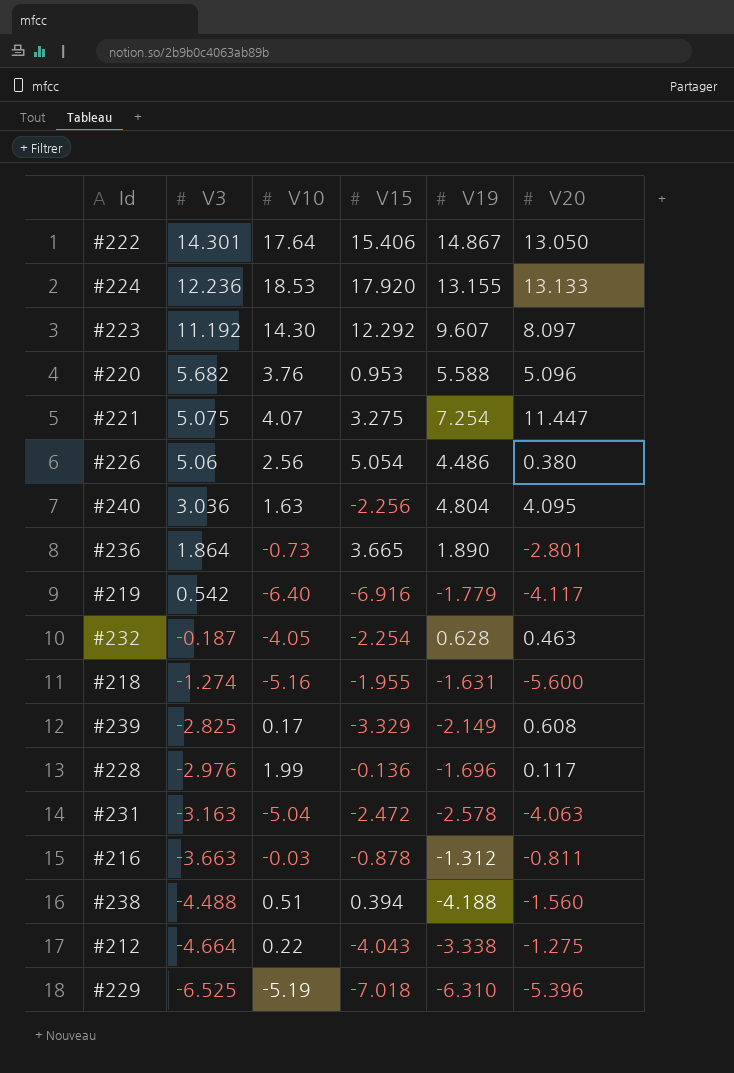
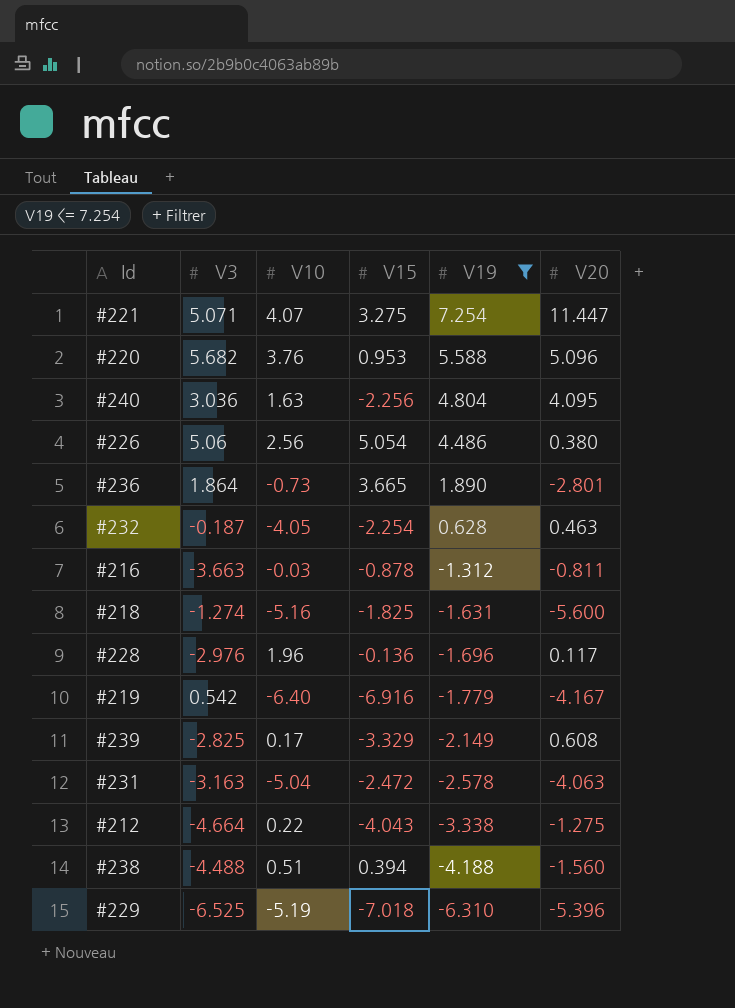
filter: none -> V19 <= 7.254
row order: V3 descending -> V19 descending
#221 | V3: 5.075 -> 5.071
#218 | V15: -1.955 -> -1.825
#228 | V10: 1.99 -> 1.96
#219 | V20: -4.117 -> -4.167

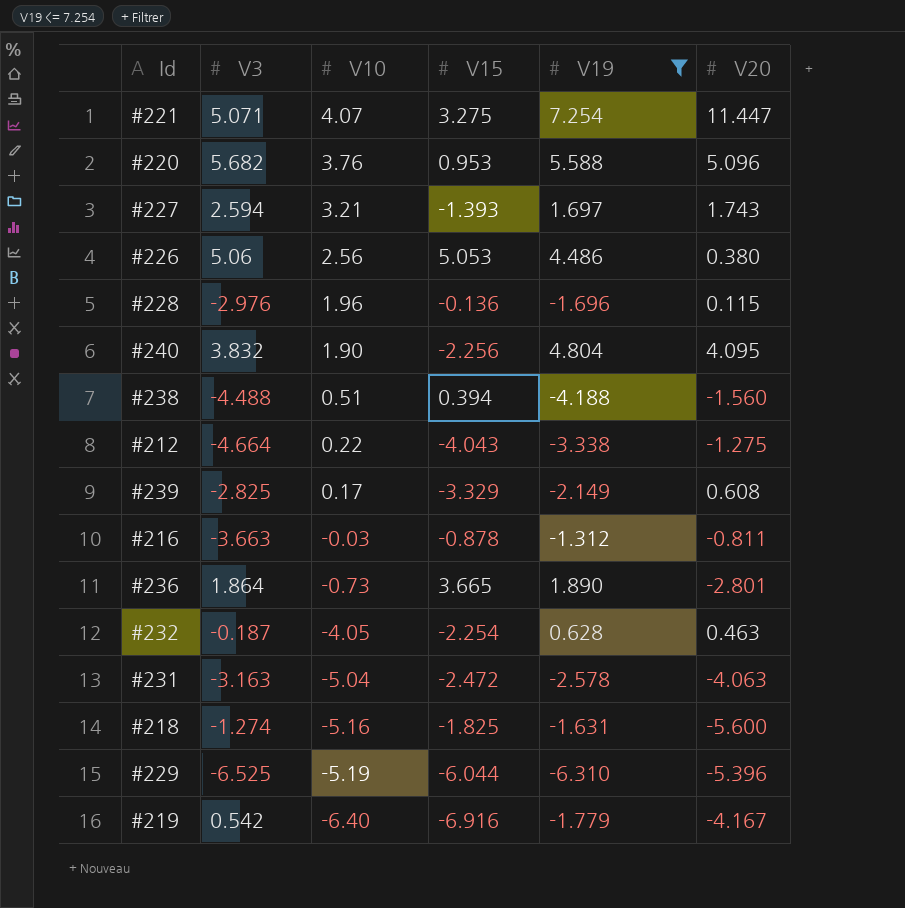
row order: V19 descending -> V10 descending
row #227: none -> 2.594 | 3.21 | -1.393 | 1.697 | 1.743
#226 | V15: 5.054 -> 5.053
#228 | V20: 0.117 -> 0.115
#240 | V3: 3.036 -> 3.832
#240 | V10: 1.63 -> 1.90
#229 | V15: -7.018 -> -6.044

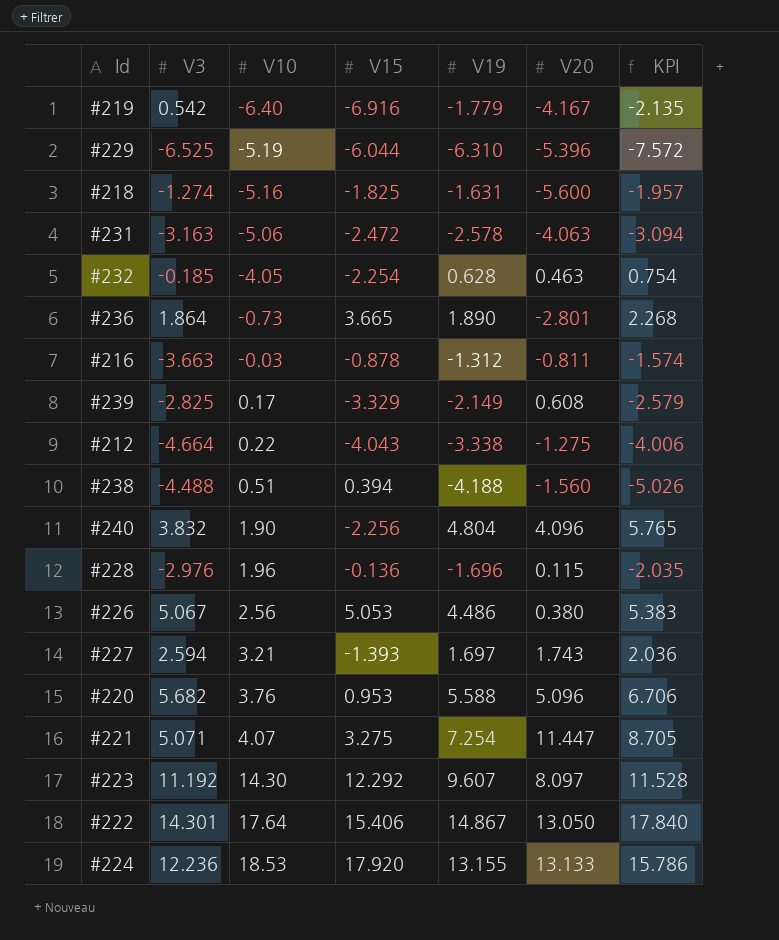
filter: V19 <= 7.254 -> none
row order: V10 descending -> V10 ascending
column KPI | formula: none -> [V19] * 1.2
#231 | V10: -5.04 -> -5.06
#232 | V3: -0.187 -> -0.185
#240 | V20: 4.095 -> 4.096
#226 | V3: 5.06 -> 5.067

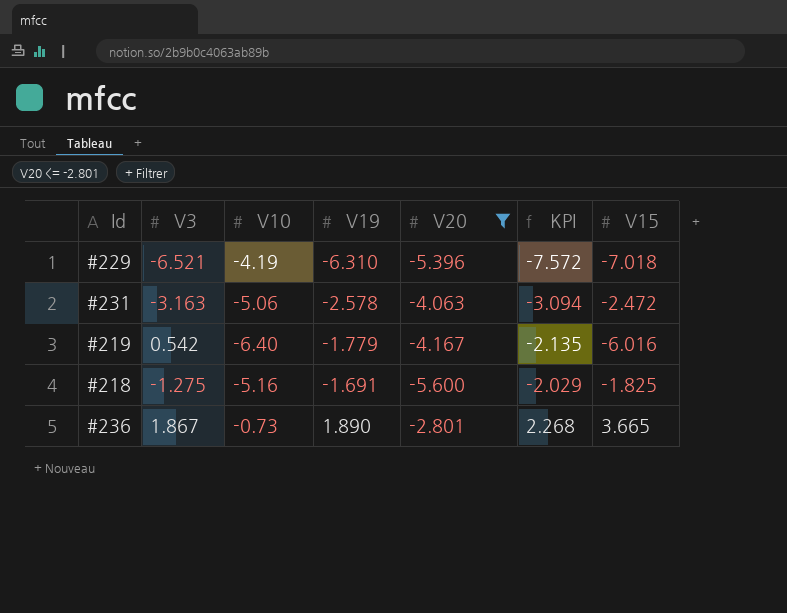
filter: none -> V20 <= -2.801
row order: V10 ascending -> V19 ascending
column V15 | position: 4 -> 7
#229 | V3: -6.525 -> -6.521
#229 | V10: -5.19 -> -4.19
#229 | V15: -6.044 -> -7.018
#219 | V15: -6.916 -> -6.016
#218 | V3: -1.274 -> -1.275
#218 | V19: -1.631 -> -1.691
#218 | KPI: -1.957 -> -2.029
#236 | V3: 1.864 -> 1.867

